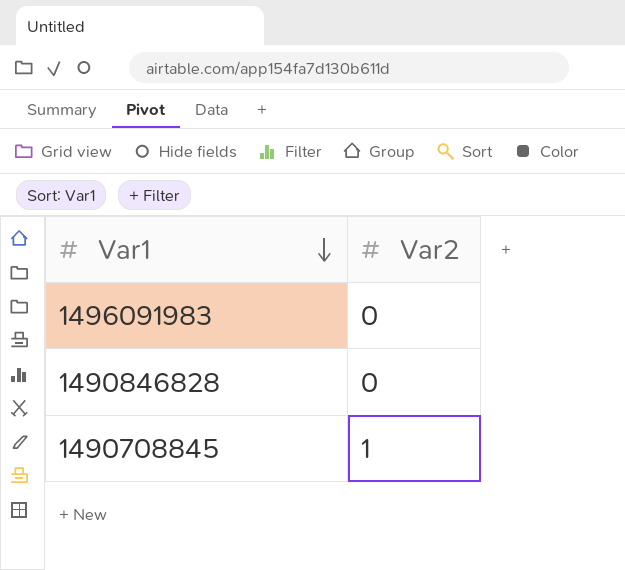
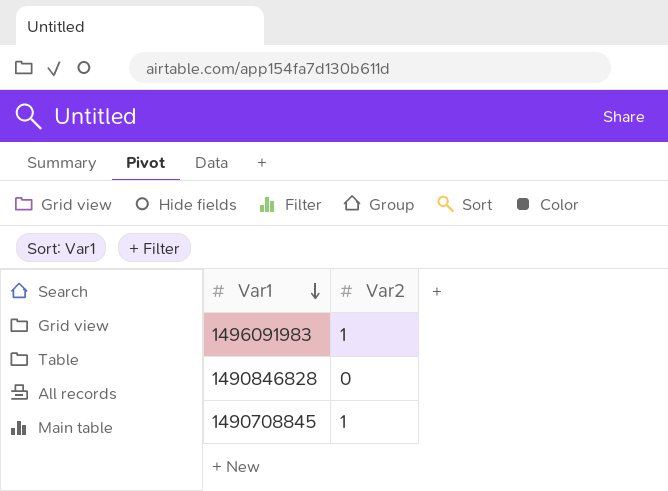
1496091983 | Var2: 0 -> 1

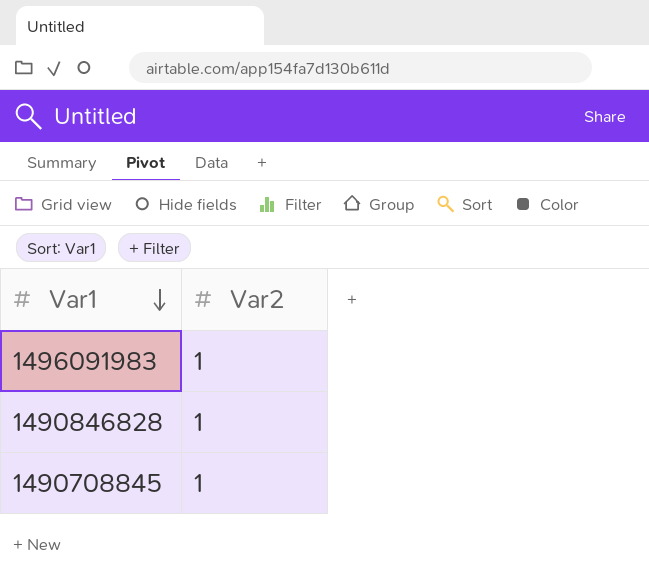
1490846828 | Var2: 0 -> 1

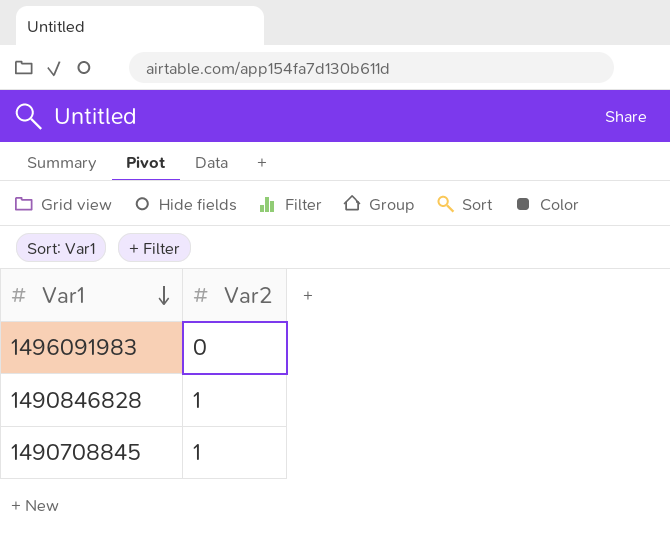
1496091983 | Var2: 1 -> 0

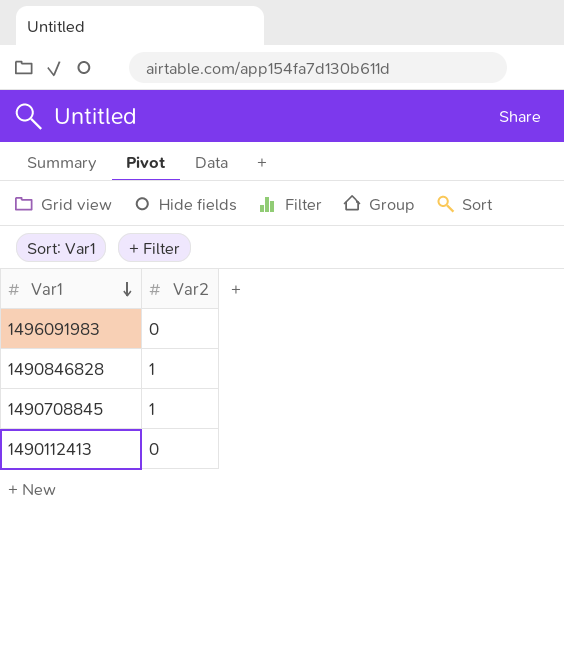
row 1490112413: none -> 0

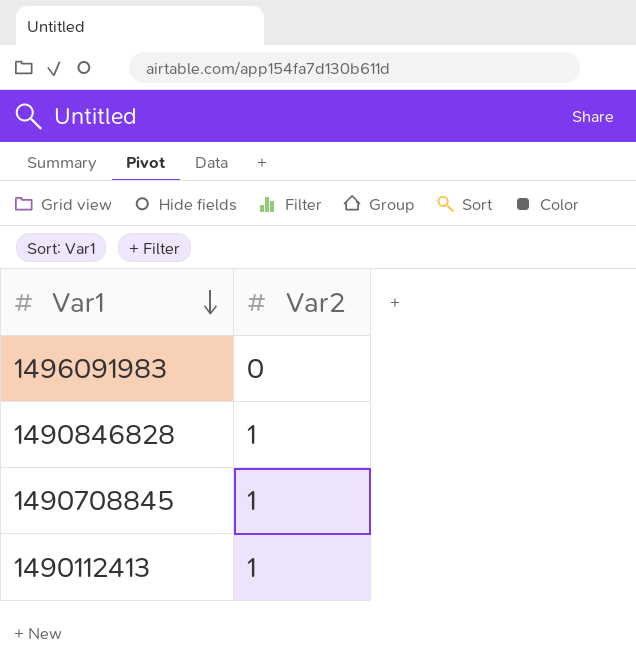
1490112413 | Var2: 0 -> 1

